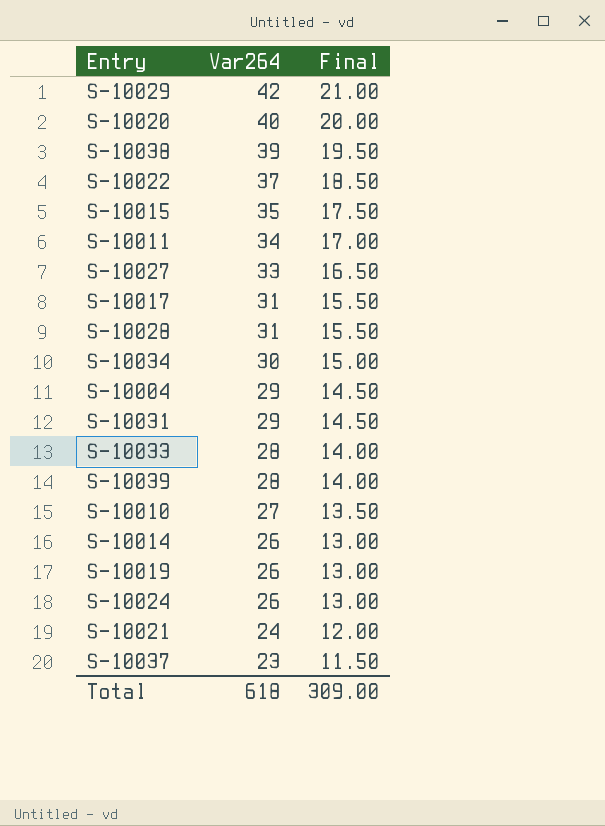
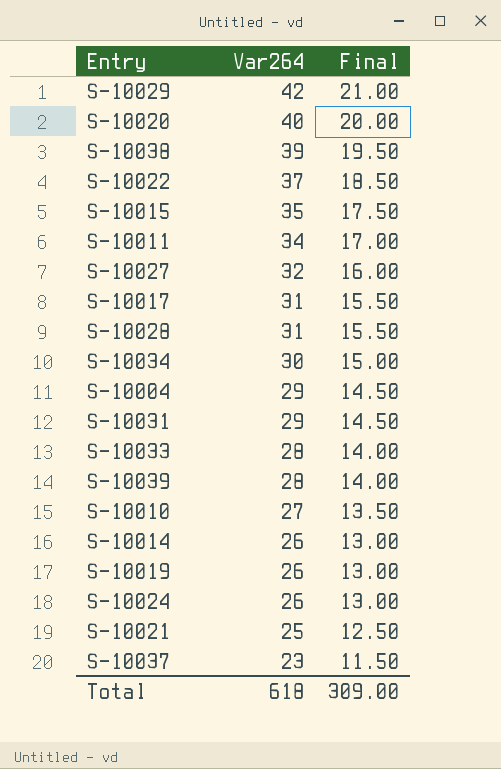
S-10027 | Var264: 33 -> 32
S-10027 | Final: 16.50 -> 16.00
S-10021 | Var264: 24 -> 25
S-10021 | Final: 12.00 -> 12.50

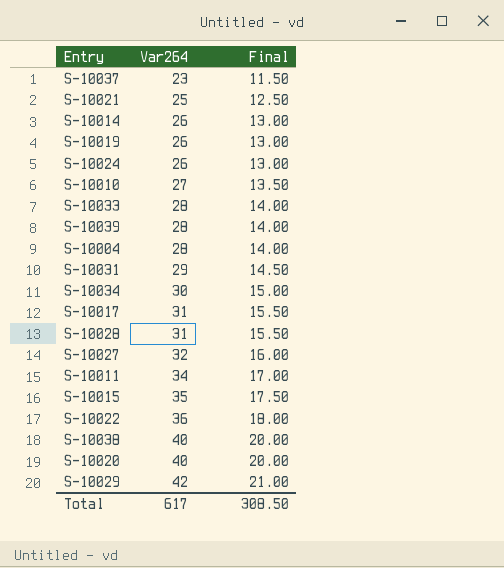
row order: Var264 descending -> Var264 ascending
S-10004 | Var264: 29 -> 28
S-10004 | Final: 14.50 -> 14.00
S-10022 | Var264: 37 -> 36
S-10022 | Final: 18.50 -> 18.00
S-10038 | Var264: 39 -> 40
S-10038 | Final: 19.50 -> 20.00
Total | Var264: 618 -> 617
Total | Final: 309.00 -> 308.50

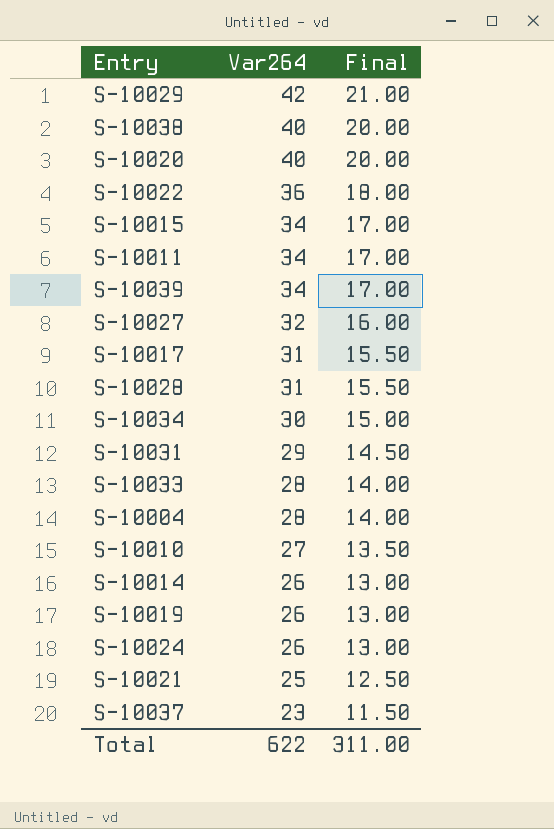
row order: Var264 ascending -> Var264 descending
S-10015 | Var264: 35 -> 34
S-10015 | Final: 17.50 -> 17.00
S-10039 | Var264: 28 -> 34
S-10039 | Final: 14.00 -> 17.00
Total | Var264: 617 -> 622
Total | Final: 308.50 -> 311.00

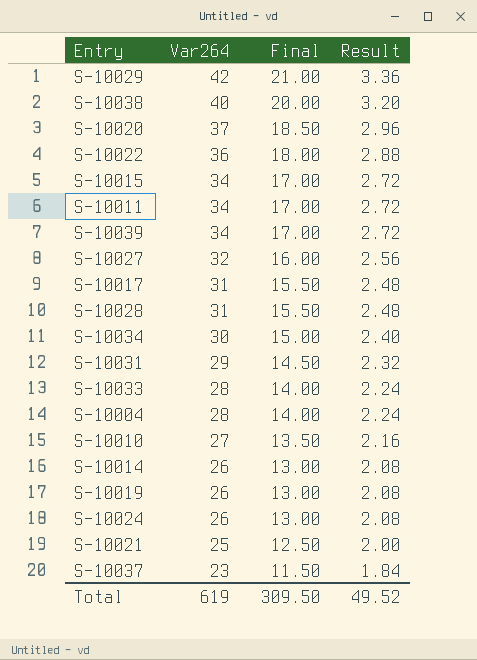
column Result | formula: none -> [Var264] * 0.08
S-10020 | Var264: 40 -> 37
S-10020 | Final: 20.00 -> 18.50
Total | Var264: 622 -> 619
Total | Final: 311.00 -> 309.50

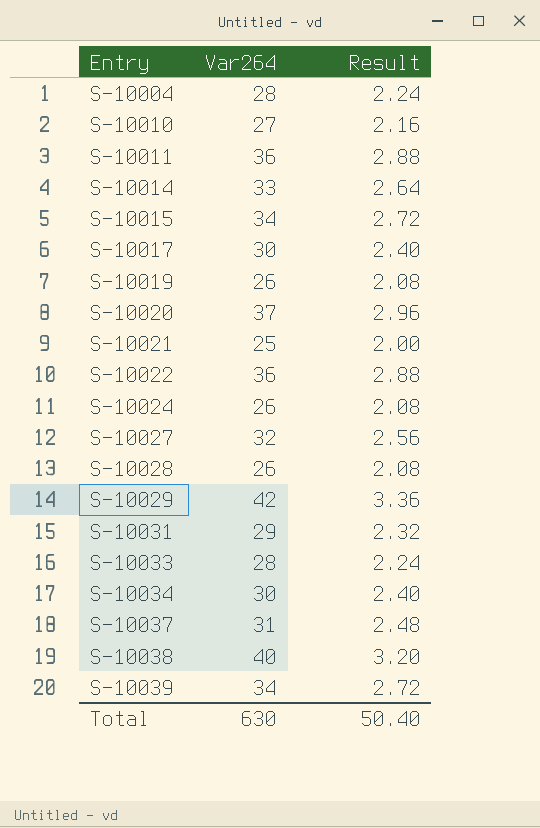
row order: Var264 descending -> Entry ascending
column Final | formula: [Var264] * 0.5 -> none
S-10011 | Var264: 34 -> 36
S-10011 | Result: 2.72 -> 2.88
S-10014 | Var264: 26 -> 33
S-10014 | Result: 2.08 -> 2.64
S-10017 | Var264: 31 -> 30
S-10017 | Result: 2.48 -> 2.40
S-10028 | Var264: 31 -> 26
S-10028 | Result: 2.48 -> 2.08
S-10037 | Var264: 23 -> 31
S-10037 | Result: 1.84 -> 2.48
Total | Var264: 619 -> 630
Total | Result: 49.52 -> 50.40

